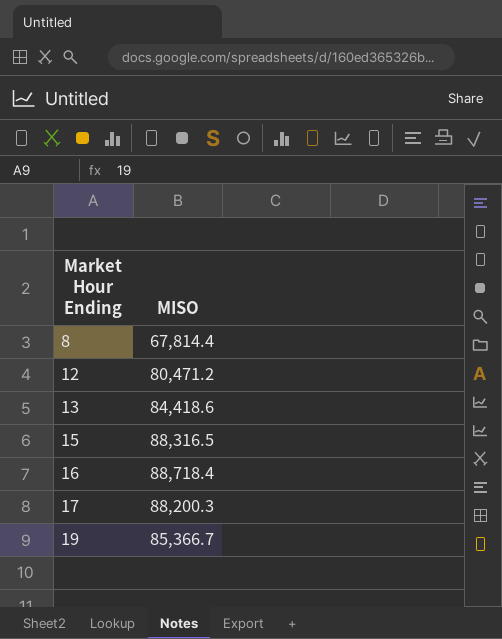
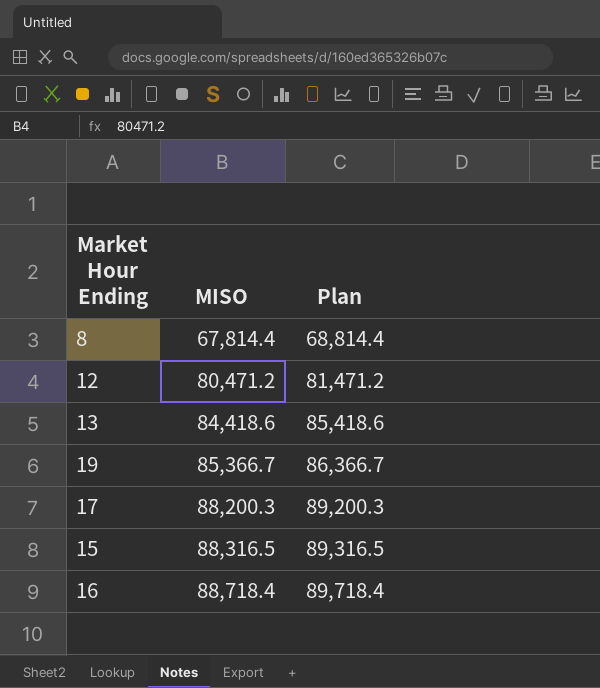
row order: Market Hour Ending ascending -> MISO ascending
column Plan | formula: none -> [MISO] + 1000

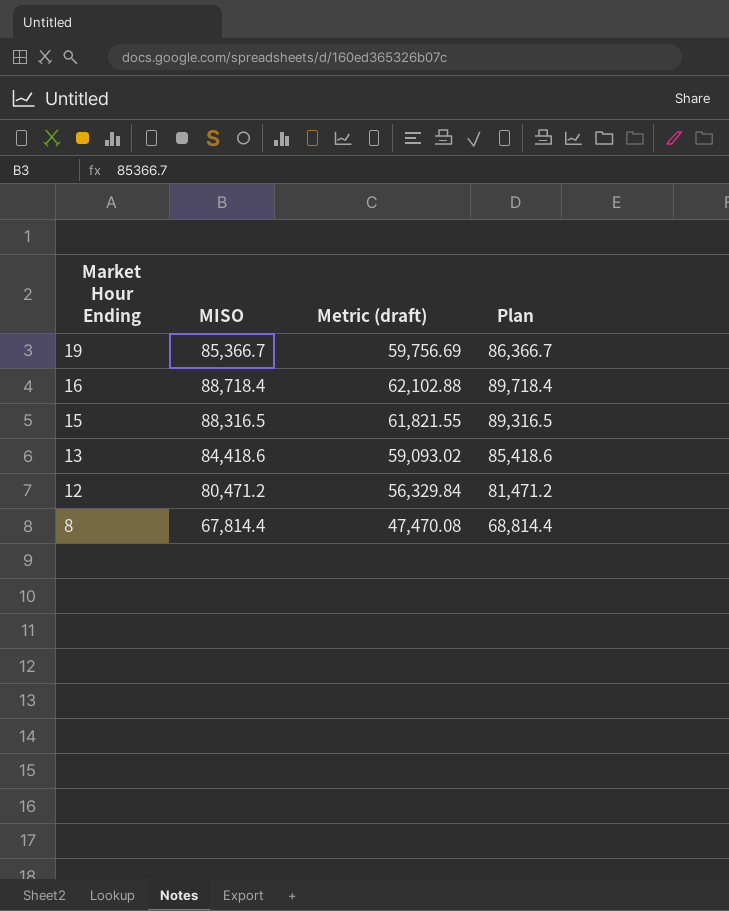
row order: MISO ascending -> Market Hour Ending descending
column Metric (draft) | formula: none -> [MISO] * 0.7
row 17: 88,200.3 | 89,200.3 -> none

